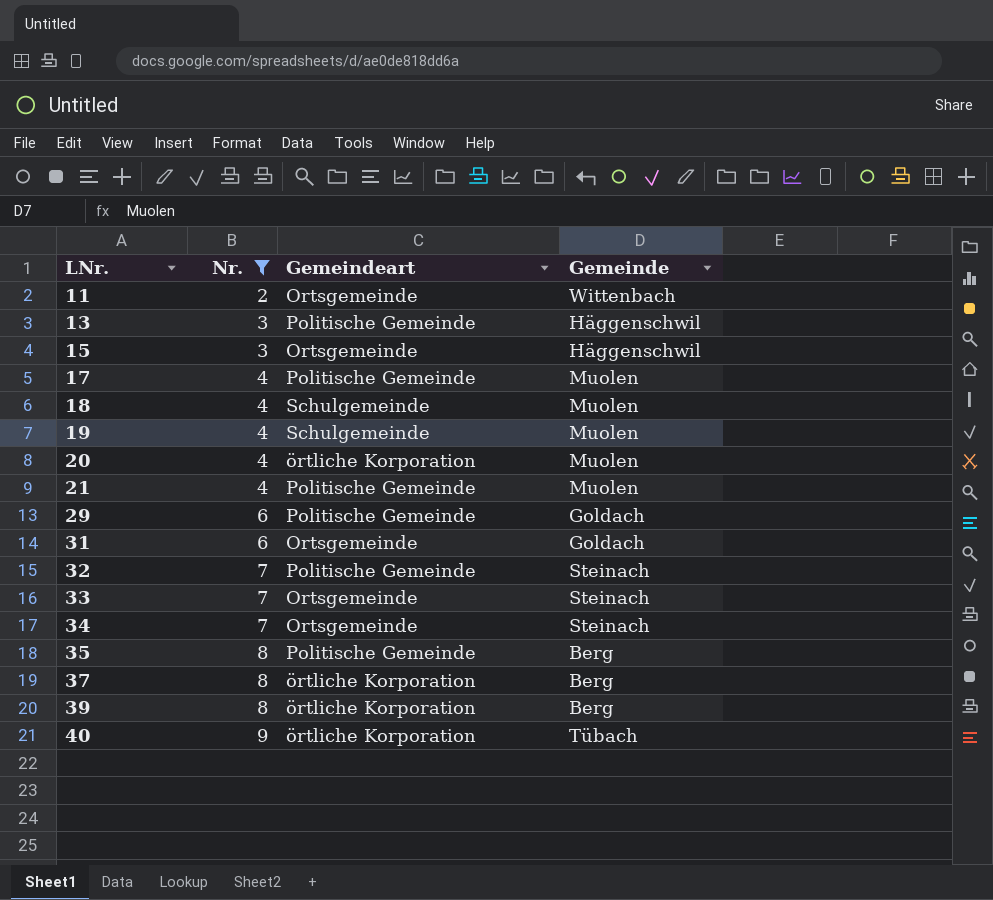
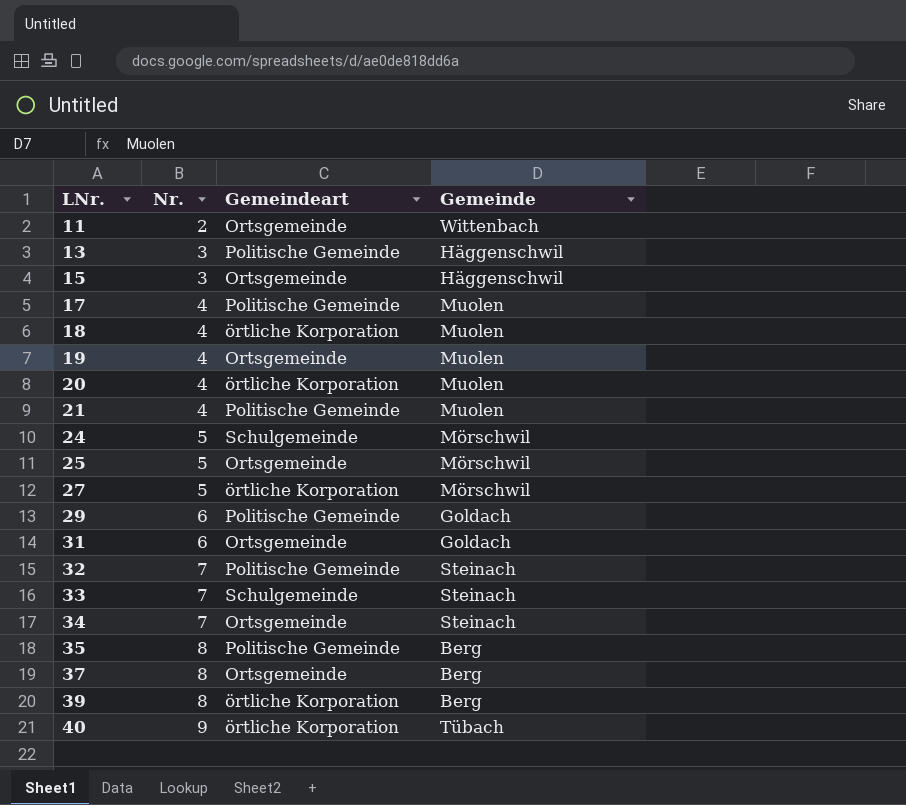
filter: Nr. != 5 -> none
18 | Gemeindeart: Schulgemeinde -> örtliche Korporation
19 | Gemeindeart: Schulgemeinde -> Ortsgemeinde
33 | Gemeindeart: Ortsgemeinde -> Schulgemeinde
37 | Gemeindeart: örtliche Korporation -> Ortsgemeinde

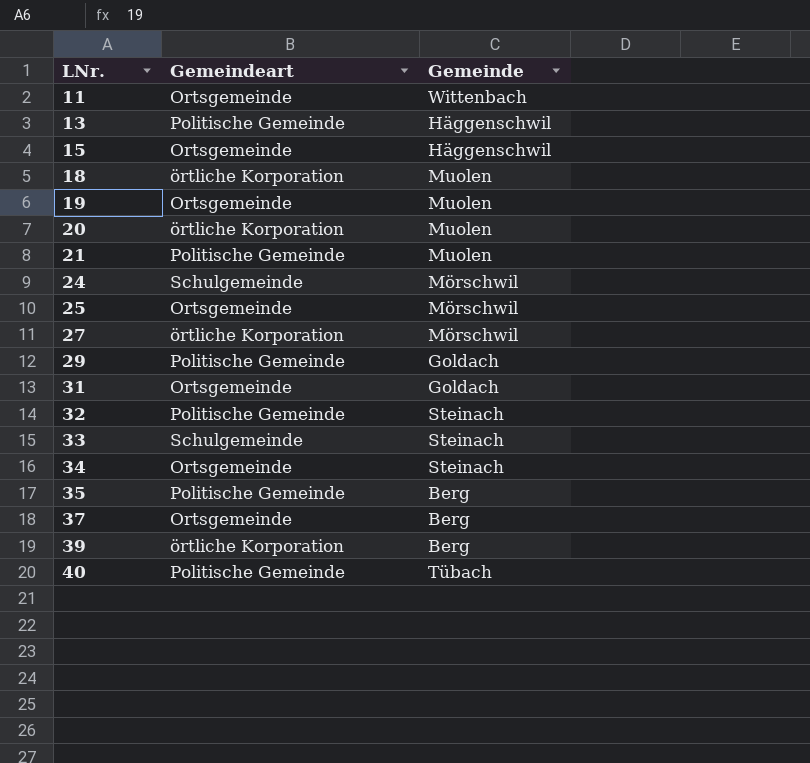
column Nr. | position: 2 -> none
row 17: 4 | Politische Gemeinde | Muolen -> none
40 | Gemeindeart: örtliche Korporation -> Politische Gemeinde

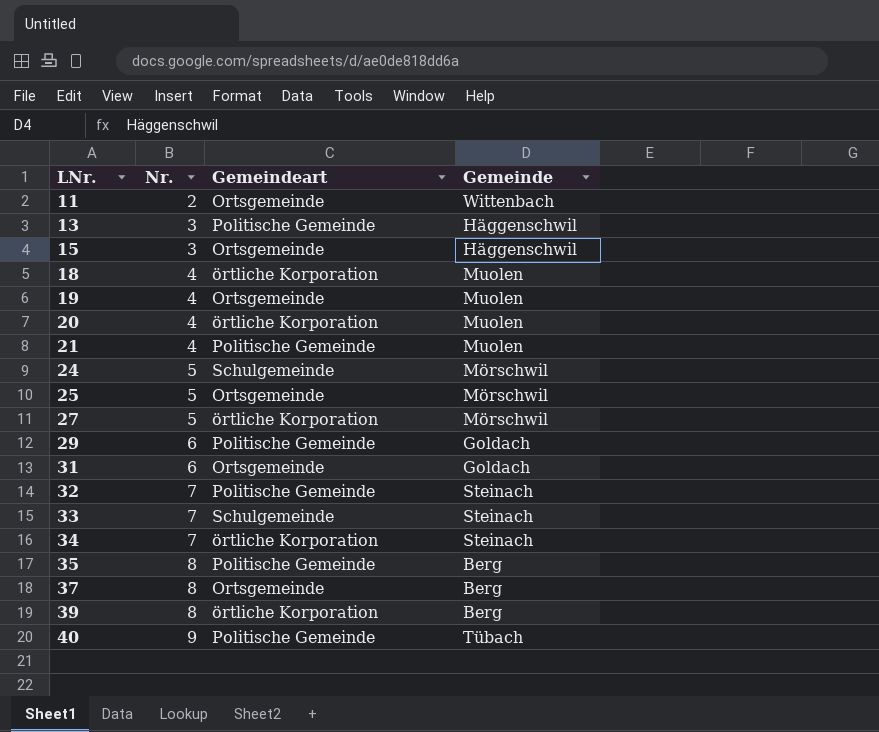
column Nr. | position: none -> 2
34 | Gemeindeart: Ortsgemeinde -> örtliche Korporation

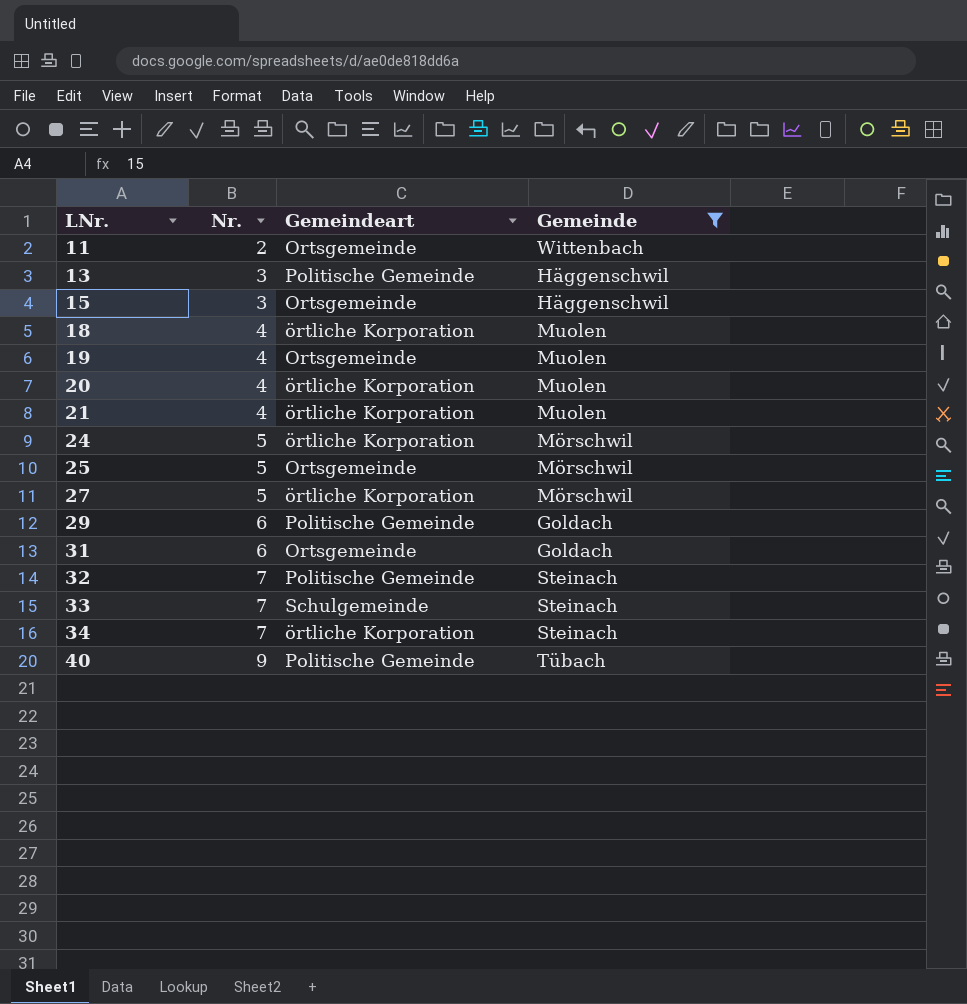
filter: none -> Gemeinde != Berg
21 | Gemeindeart: Politische Gemeinde -> örtliche Korporation
24 | Gemeindeart: Schulgemeinde -> örtliche Korporation

